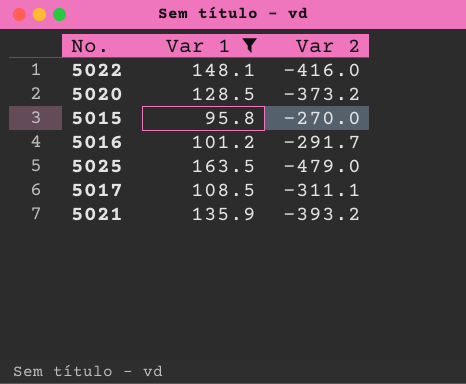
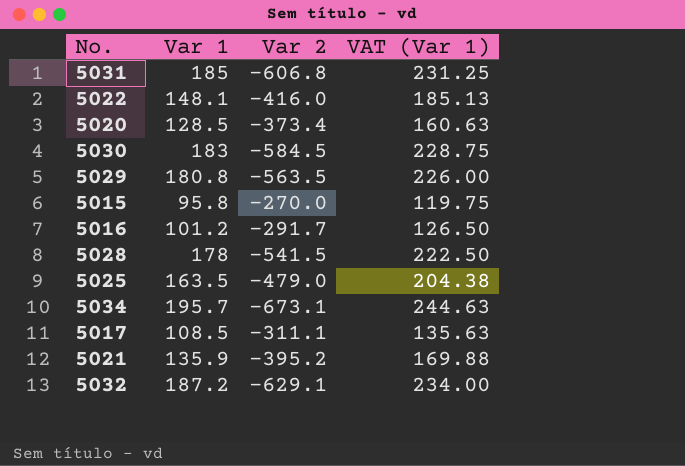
filter: Var 1 <= 163.5 -> none
column VAT (Var 1) | formula: none -> [Var 1] * 1.25
5020 | Var 2: -373.2 -> -373.4
5021 | Var 2: -393.2 -> -395.2

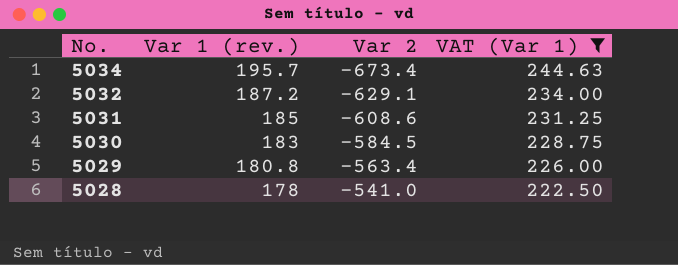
filter: none -> VAT (Var 1) >= 222.50
row order: none -> No. descending
column name: Var 1 -> Var 1 (rev.)
5034 | Var 2: -673.1 -> -673.4
5031 | Var 2: -606.8 -> -608.6
5029 | Var 2: -563.5 -> -563.4
5028 | Var 2: -541.5 -> -541.0

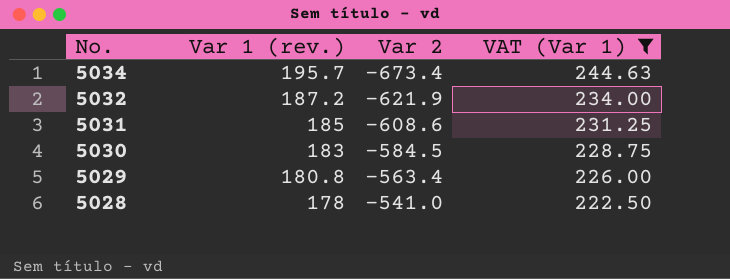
5032 | Var 2: -629.1 -> -621.9

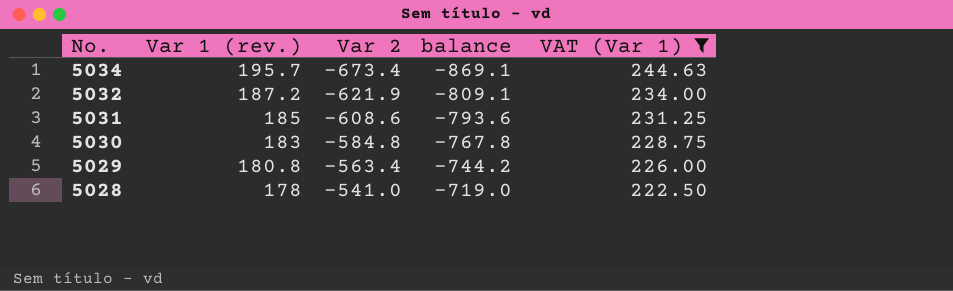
column balance | formula: none -> [Var 2] - [Var 1 (rev.)]
5030 | Var 2: -584.5 -> -584.8

